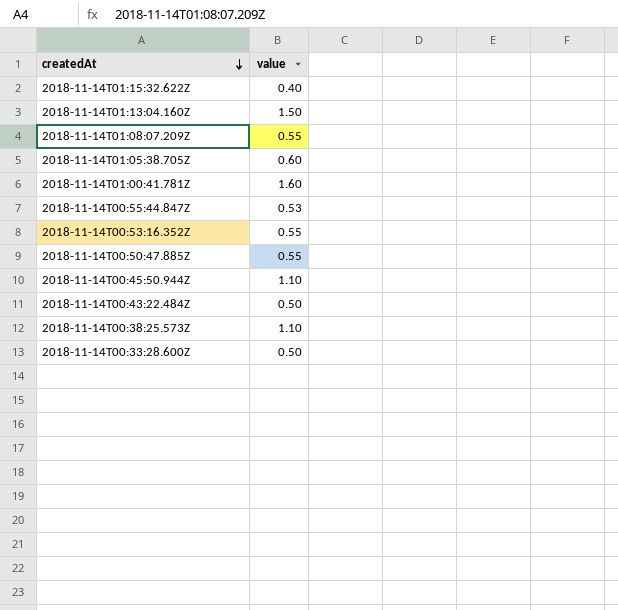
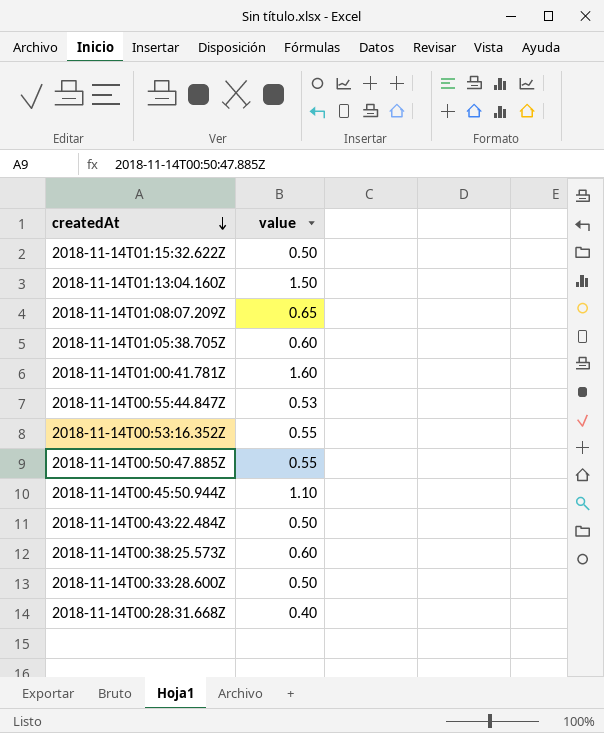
2018-11-14T01:15:32.622Z | value: 0.40 -> 0.50
2018-11-14T01:08:07.209Z | value: 0.55 -> 0.65
2018-11-14T00:38:25.573Z | value: 1.10 -> 0.60
row 2018-11-14T00:28:31.668Z: none -> 0.40

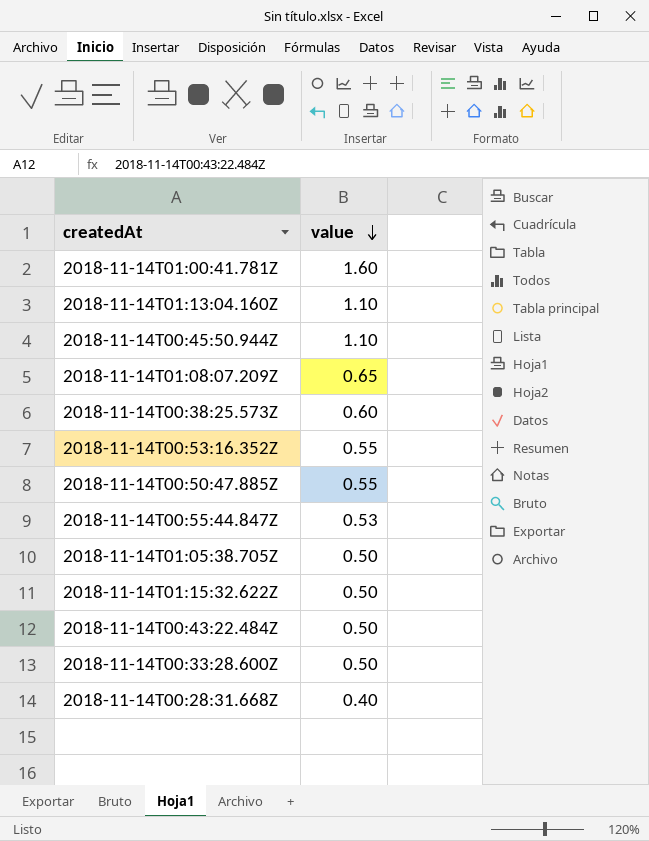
row order: createdAt descending -> value descending
2018-11-14T01:13:04.160Z | value: 1.50 -> 1.10
2018-11-14T01:05:38.705Z | value: 0.60 -> 0.50

